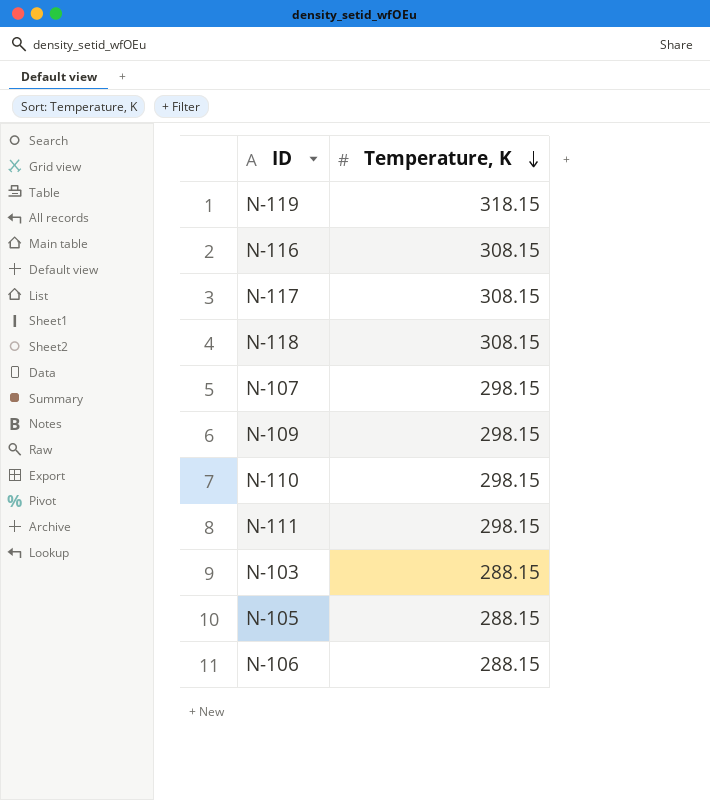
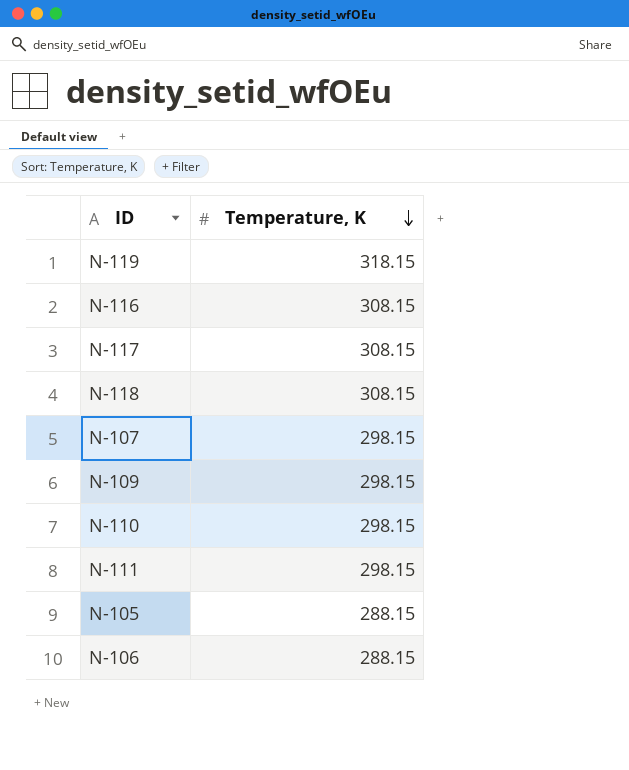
row N-103: 288.15 -> none

